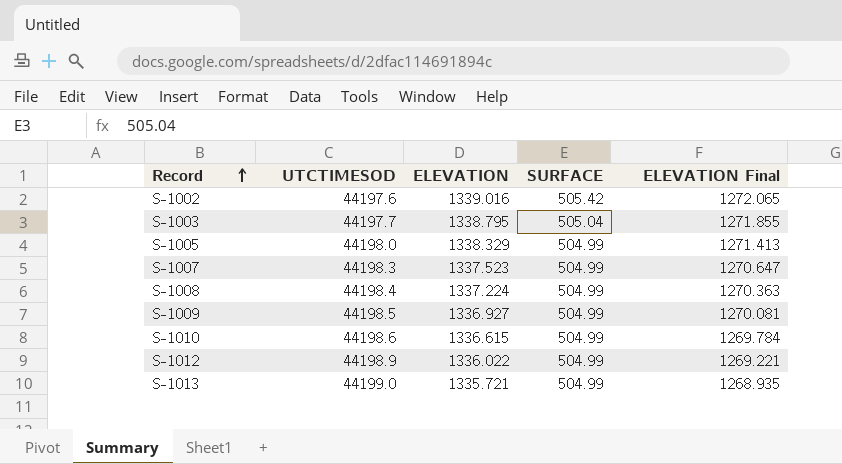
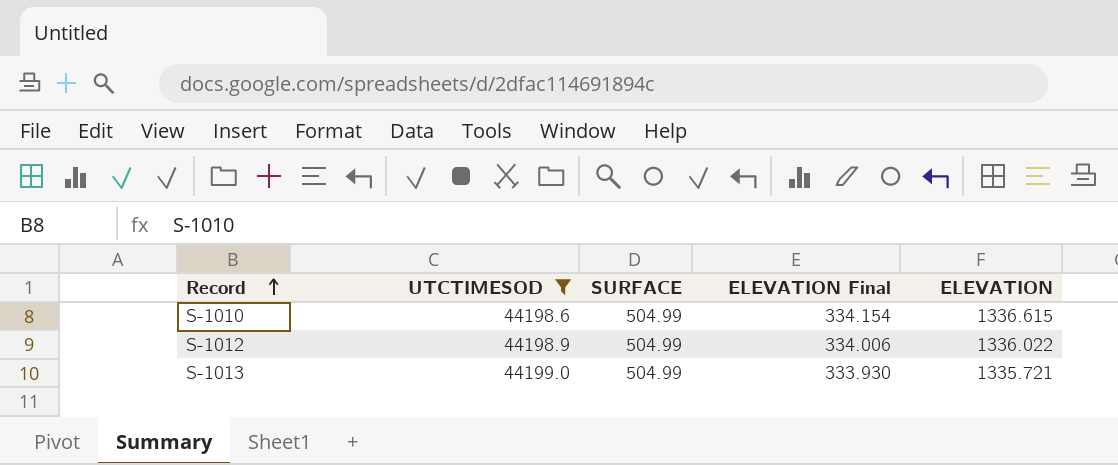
filter: none -> UTCTIMESOD >= 44198.6
column ELEVATION Final | formula: [ELEVATION] * 0.95 -> [ELEVATION] * 0.25
column ELEVATION | position: 3 -> 5

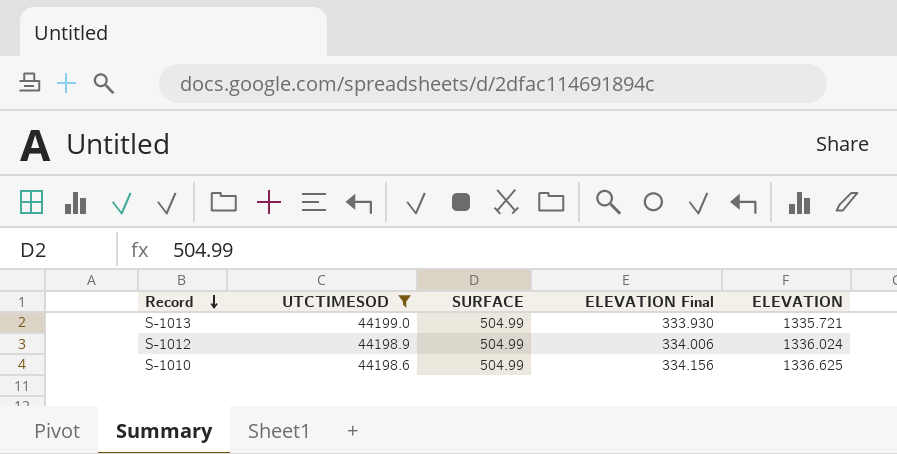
row order: Record ascending -> Record descending
S-1012 | ELEVATION: 1336.022 -> 1336.024
S-1010 | ELEVATION Final: 334.154 -> 334.156
S-1010 | ELEVATION: 1336.615 -> 1336.625

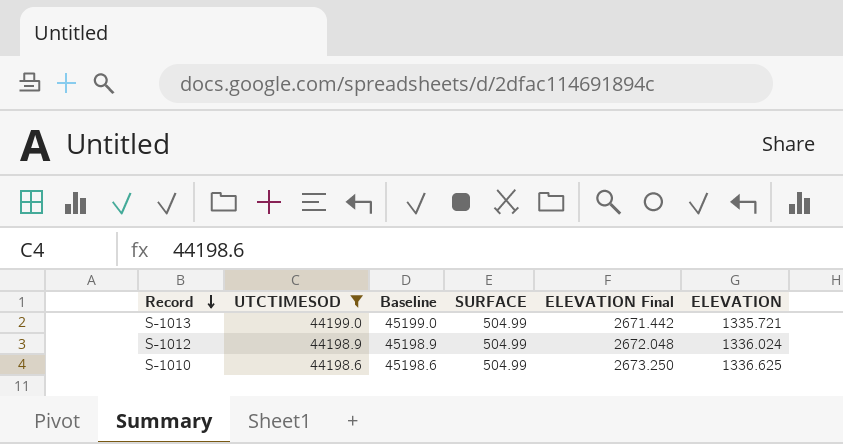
column Baseline | formula: none -> [UTCTIMESOD] + 1000
column ELEVATION Final | formula: [ELEVATION] * 0.25 -> [ELEVATION] * 2

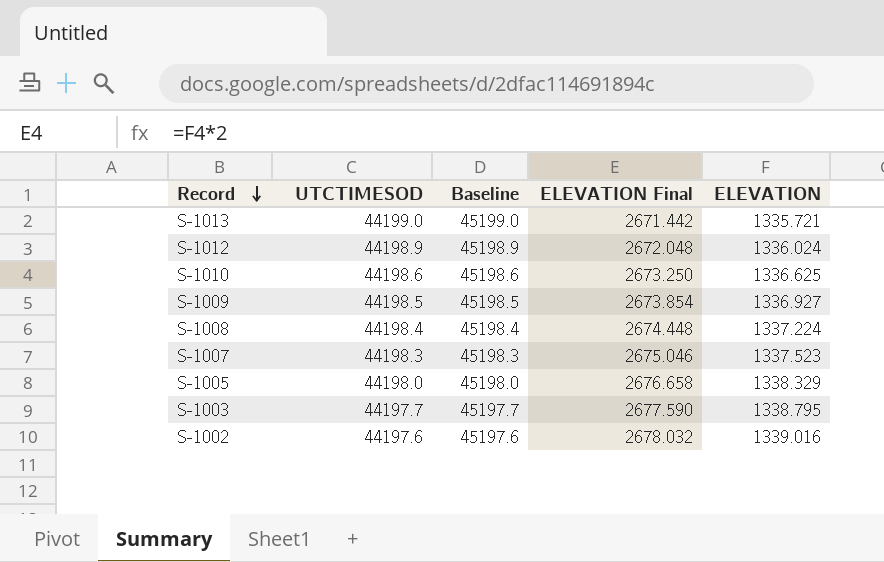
filter: UTCTIMESOD >= 44198.6 -> none
column SURFACE | position: 4 -> none

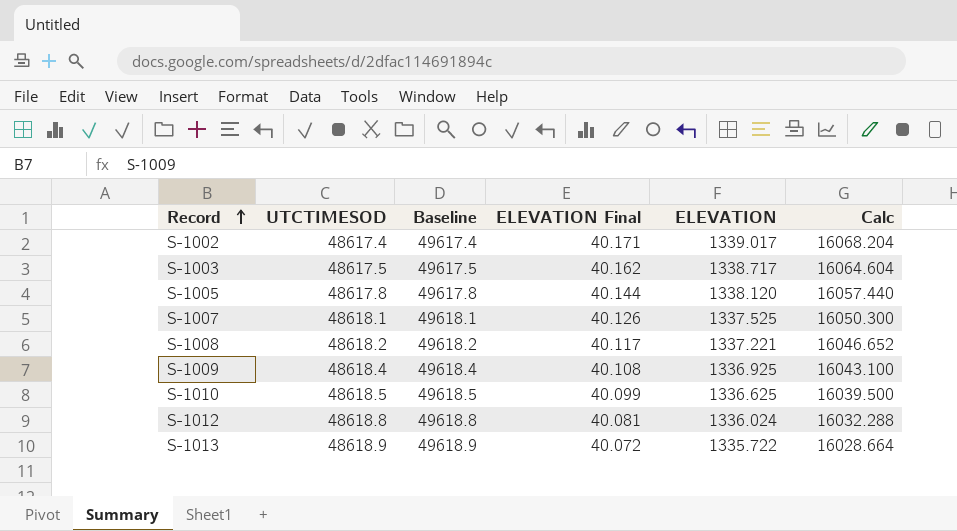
row order: Record descending -> Record ascending
column ELEVATION Final | formula: [ELEVATION] * 2 -> [ELEVATION] * 0.03
column Calc | formula: none -> [ELEVATION] * 12
S-1002 | UTCTIMESOD: 44197.6 -> 48617.4
S-1002 | Baseline: 45197.6 -> 49617.4
S-1002 | ELEVATION: 1339.016 -> 1339.017
S-1003 | UTCTIMESOD: 44197.7 -> 48617.5
S-1003 | Baseline: 45197.7 -> 49617.5
S-1003 | ELEVATION: 1338.795 -> 1338.717
S-1005 | UTCTIMESOD: 44198.0 -> 48617.8
S-1005 | Baseline: 45198.0 -> 49617.8
S-1005 | ELEVATION: 1338.329 -> 1338.120
S-1007 | UTCTIMESOD: 44198.3 -> 48618.1
S-1007 | Baseline: 45198.3 -> 49618.1
S-1007 | ELEVATION: 1337.523 -> 1337.525
S-1008 | UTCTIMESOD: 44198.4 -> 48618.2
S-1008 | Baseline: 45198.4 -> 49618.2
S-1008 | ELEVATION: 1337.224 -> 1337.221
S-1009 | UTCTIMESOD: 44198.5 -> 48618.4
S-1009 | Baseline: 45198.5 -> 49618.4
S-1009 | ELEVATION: 1336.927 -> 1336.925
S-1010 | UTCTIMESOD: 44198.6 -> 48618.5
S-1010 | Baseline: 45198.6 -> 49618.5
S-1012 | UTCTIMESOD: 44198.9 -> 48618.8
S-1012 | Baseline: 45198.9 -> 49618.8
S-1013 | UTCTIMESOD: 44199.0 -> 48618.9
S-1013 | Baseline: 45199.0 -> 49618.9
S-1013 | ELEVATION: 1335.721 -> 1335.722

